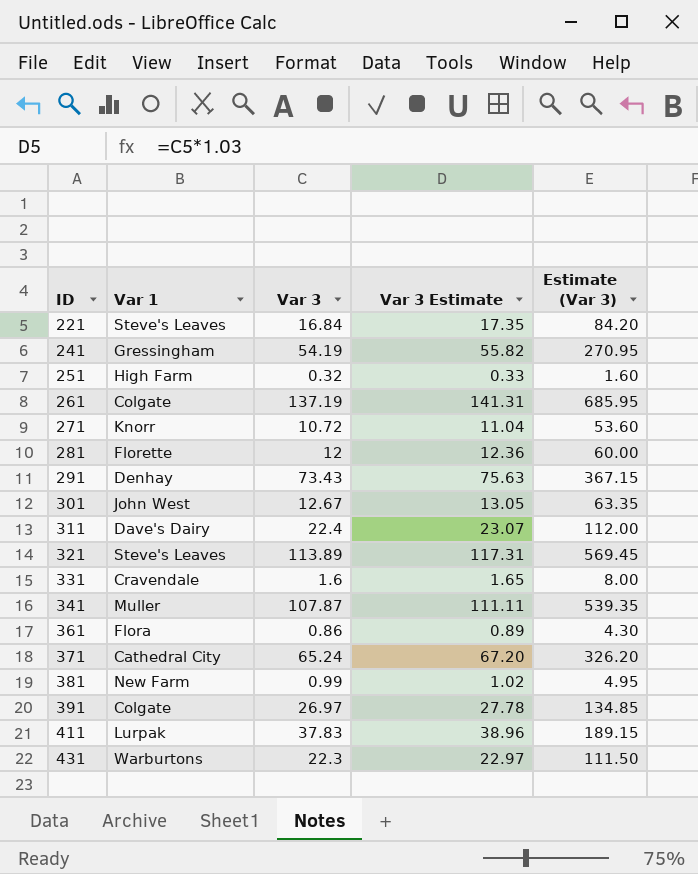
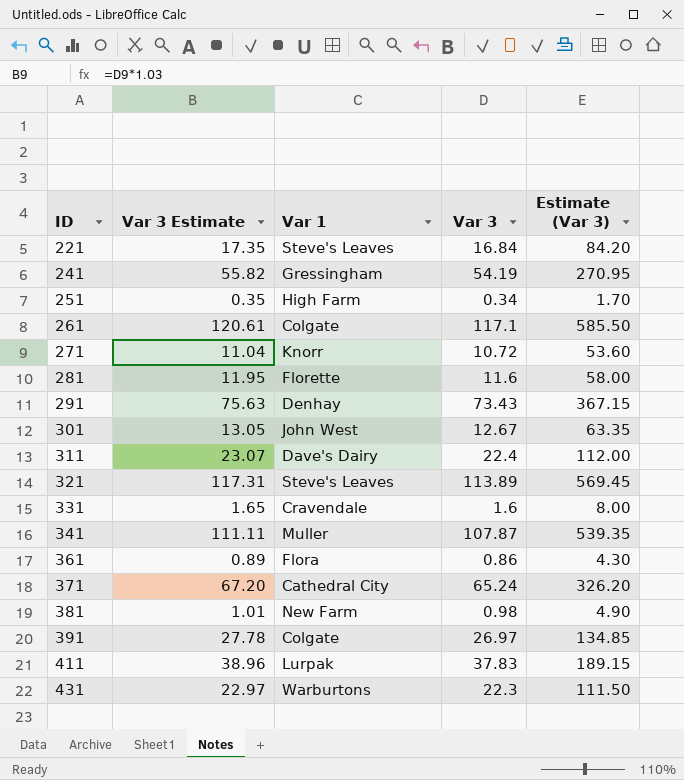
column Var 3 Estimate | position: 4 -> 2
251 | Var 3 Estimate: 0.33 -> 0.35
251 | Var 3: 0.32 -> 0.34
251 | Estimate (Var 3): 1.60 -> 1.70
261 | Var 3 Estimate: 141.31 -> 120.61
261 | Var 3: 137.19 -> 117.1
261 | Estimate (Var 3): 685.95 -> 585.50
281 | Var 3 Estimate: 12.36 -> 11.95
281 | Var 3: 12 -> 11.6
281 | Estimate (Var 3): 60.00 -> 58.00
381 | Var 3 Estimate: 1.02 -> 1.01
381 | Var 3: 0.99 -> 0.98
381 | Estimate (Var 3): 4.95 -> 4.90

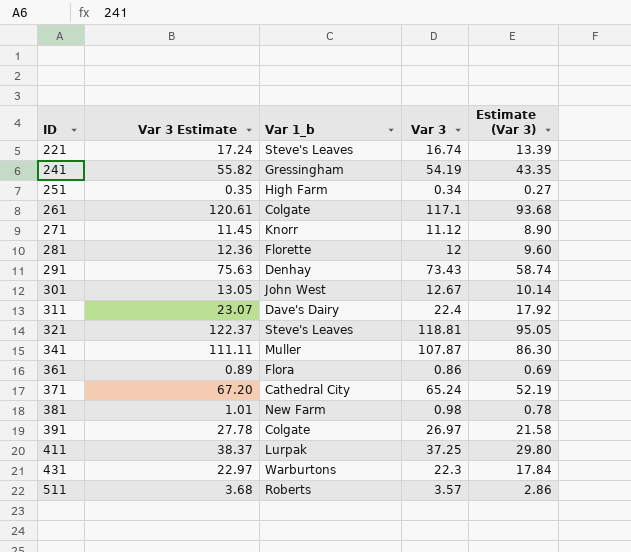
column name: Var 1 -> Var 1_b
column Estimate (Var 3) | formula: [Var 3] * 5 -> [Var 3] * 0.8
row 331: 1.65 | Cravendale | 1.6 | 8.00 -> none
221 | Var 3 Estimate: 17.35 -> 17.24
221 | Var 3: 16.84 -> 16.74
271 | Var 3 Estimate: 11.04 -> 11.45
271 | Var 3: 10.72 -> 11.12
281 | Var 3 Estimate: 11.95 -> 12.36
281 | Var 3: 11.6 -> 12
321 | Var 3 Estimate: 117.31 -> 122.37
321 | Var 3: 113.89 -> 118.81
411 | Var 3 Estimate: 38.96 -> 38.37
411 | Var 3: 37.83 -> 37.25
row 511: none -> 3.68 | Roberts | 3.57 | 2.86

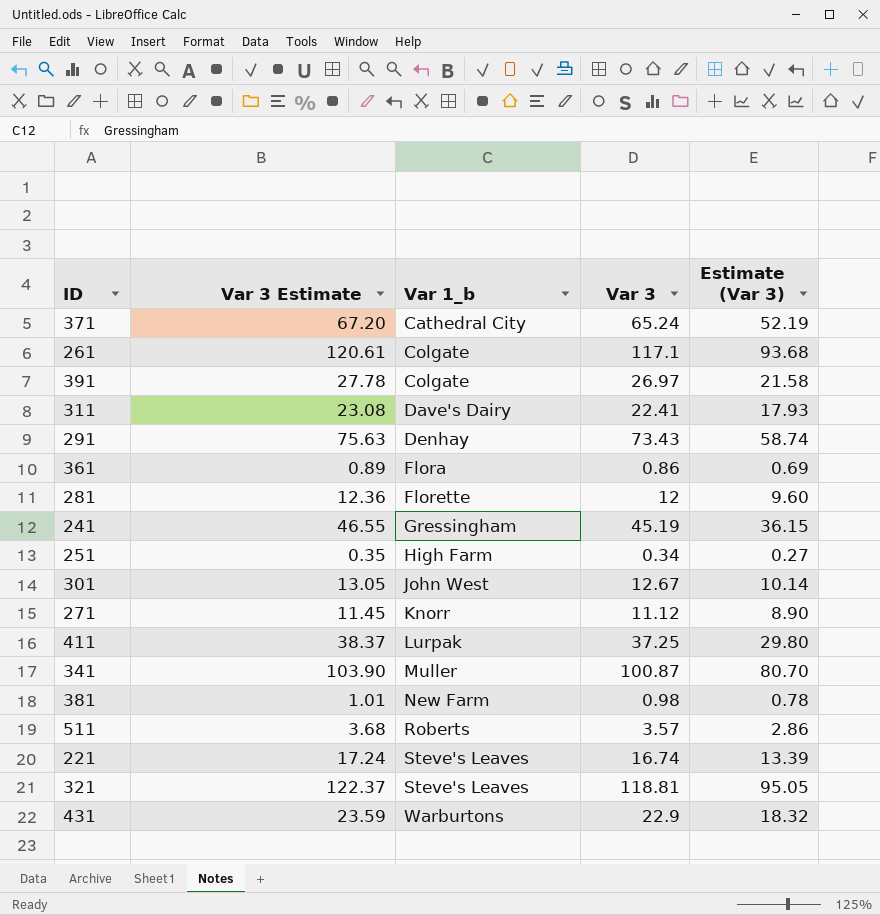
row order: ID ascending -> Var 1_b ascending
311 | Var 3 Estimate: 23.07 -> 23.08
311 | Var 3: 22.4 -> 22.41
311 | Estimate (Var 3): 17.92 -> 17.93
241 | Var 3 Estimate: 55.82 -> 46.55
241 | Var 3: 54.19 -> 45.19
241 | Estimate (Var 3): 43.35 -> 36.15
341 | Var 3 Estimate: 111.11 -> 103.90
341 | Var 3: 107.87 -> 100.87
341 | Estimate (Var 3): 86.30 -> 80.70
431 | Var 3 Estimate: 22.97 -> 23.59
431 | Var 3: 22.3 -> 22.9
431 | Estimate (Var 3): 17.84 -> 18.32

